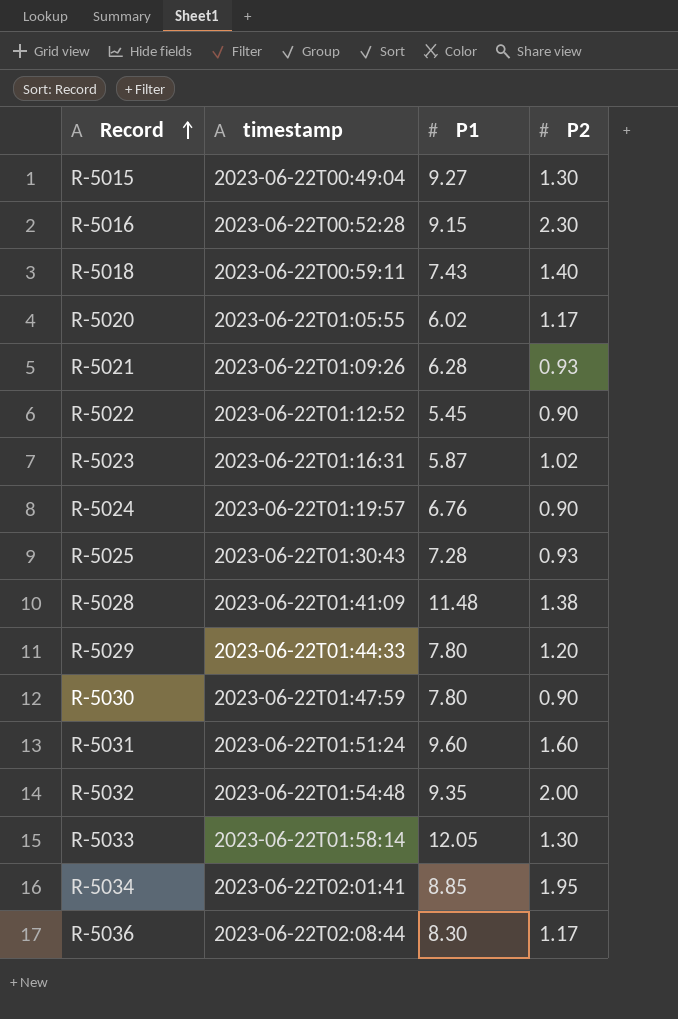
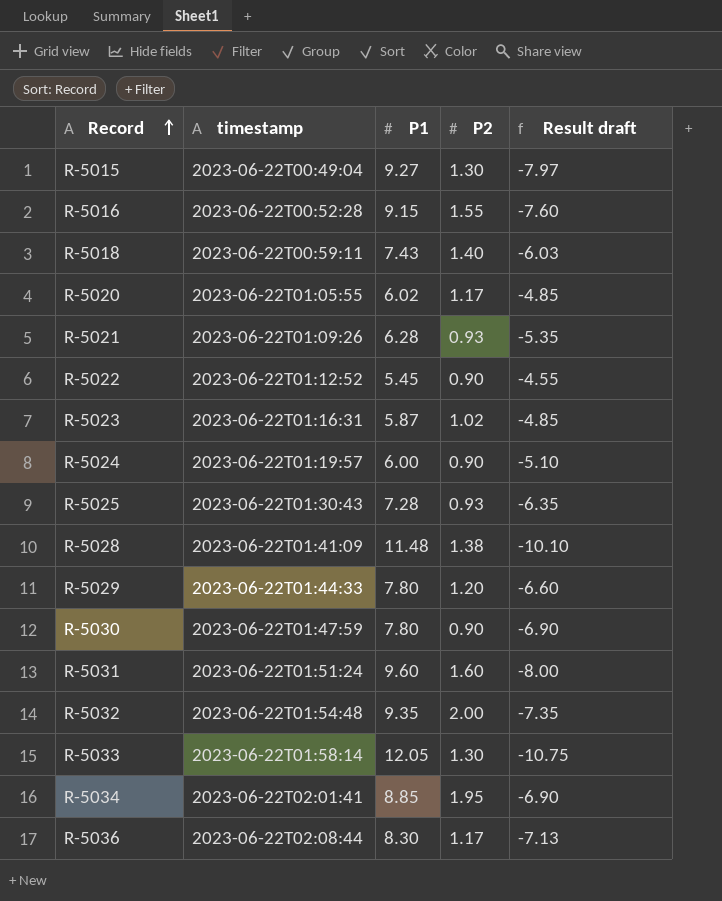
column Result draft | formula: none -> [P2] - [P1]
R-5016 | P2: 2.30 -> 1.55
R-5024 | P1: 6.76 -> 6.00

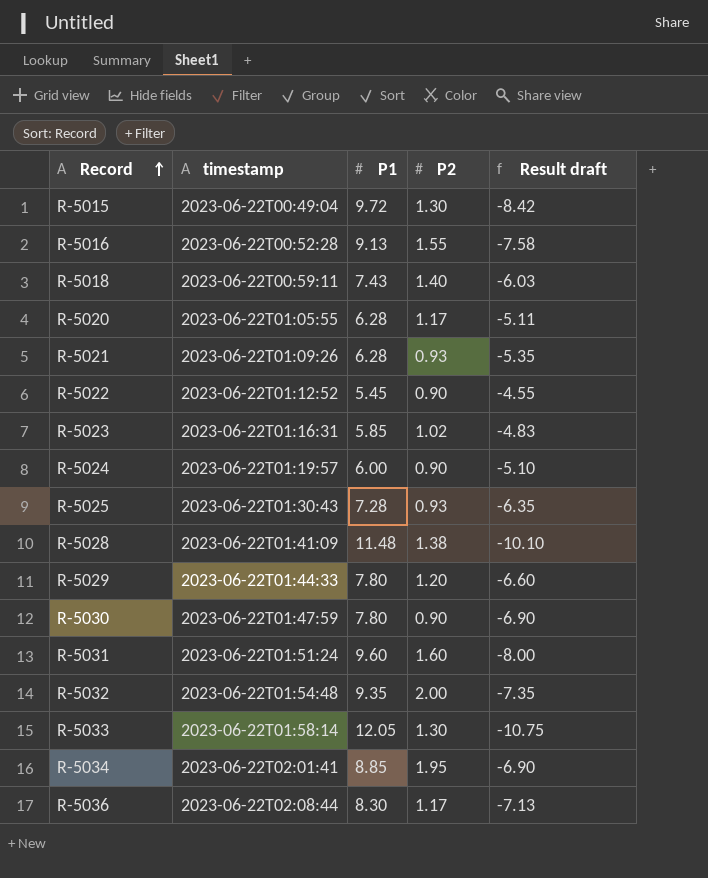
R-5015 | P1: 9.27 -> 9.72
R-5015 | Result draft: -7.97 -> -8.42
R-5016 | P1: 9.15 -> 9.13
R-5016 | Result draft: -7.60 -> -7.58
R-5020 | P1: 6.02 -> 6.28
R-5020 | Result draft: -4.85 -> -5.11
R-5023 | P1: 5.87 -> 5.85
R-5023 | Result draft: -4.85 -> -4.83

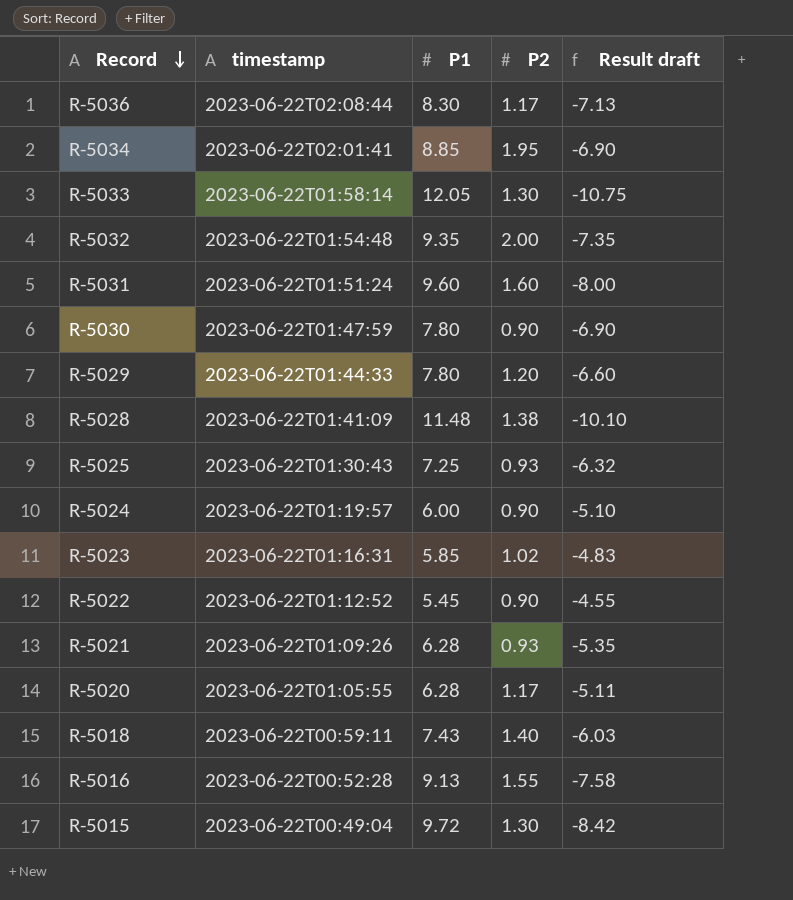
row order: Record ascending -> Record descending
R-5025 | P1: 7.28 -> 7.25
R-5025 | Result draft: -6.35 -> -6.32

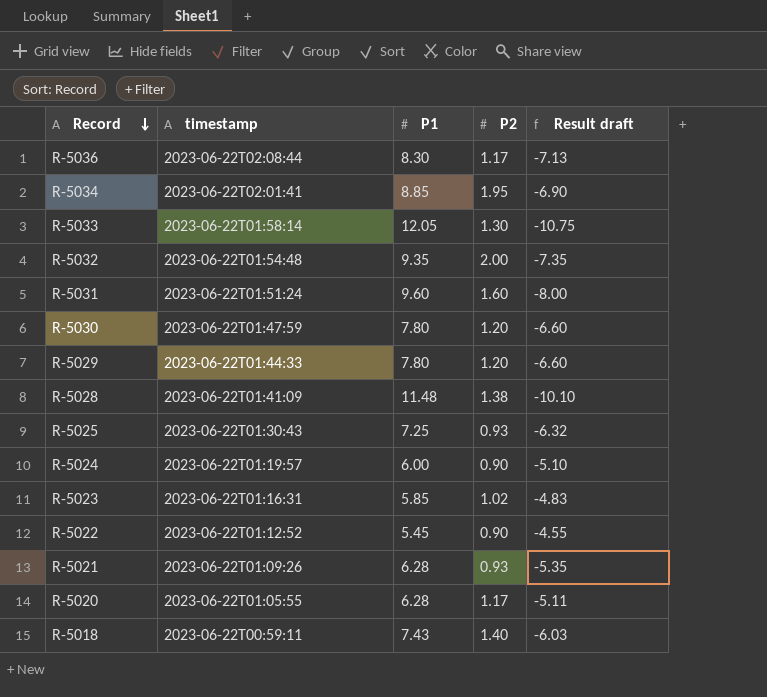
row R-5016: 2023-06-22T00:52:28 | 9.13 | 1.55 | -7.58 -> none
row R-5015: 2023-06-22T00:49:04 | 9.72 | 1.30 | -8.42 -> none
R-5030 | P2: 0.90 -> 1.20
R-5030 | Result draft: -6.90 -> -6.60

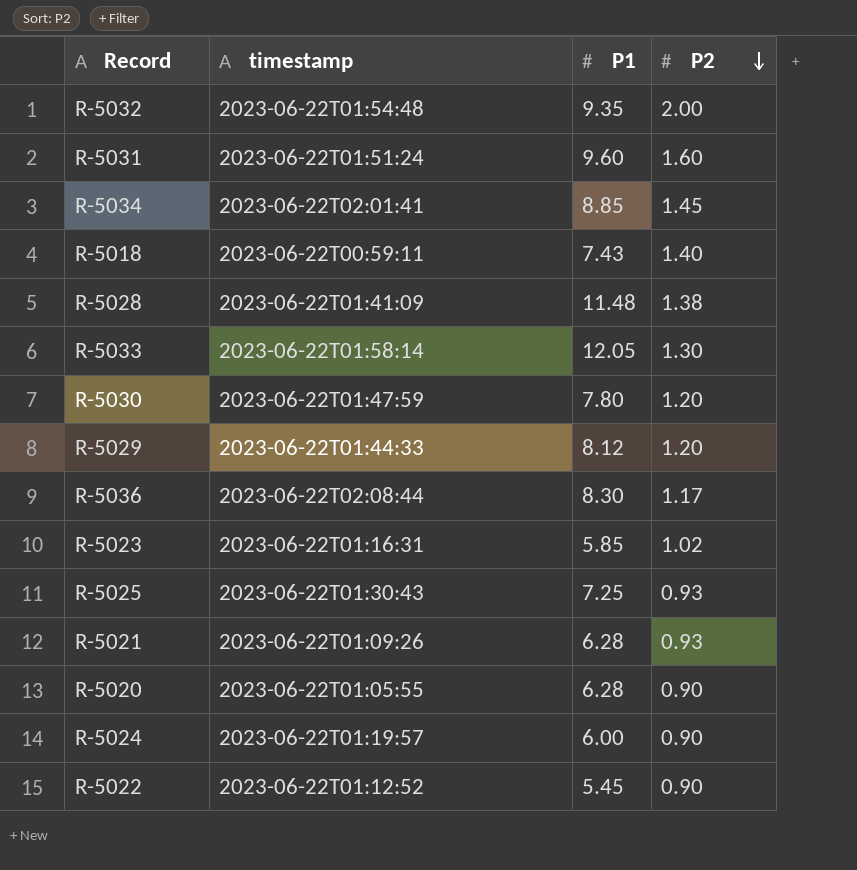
row order: Record descending -> P2 descending
column Result draft | formula: [P2] - [P1] -> none
R-5034 | P2: 1.95 -> 1.45
R-5029 | P1: 7.80 -> 8.12
R-5020 | P2: 1.17 -> 0.90

